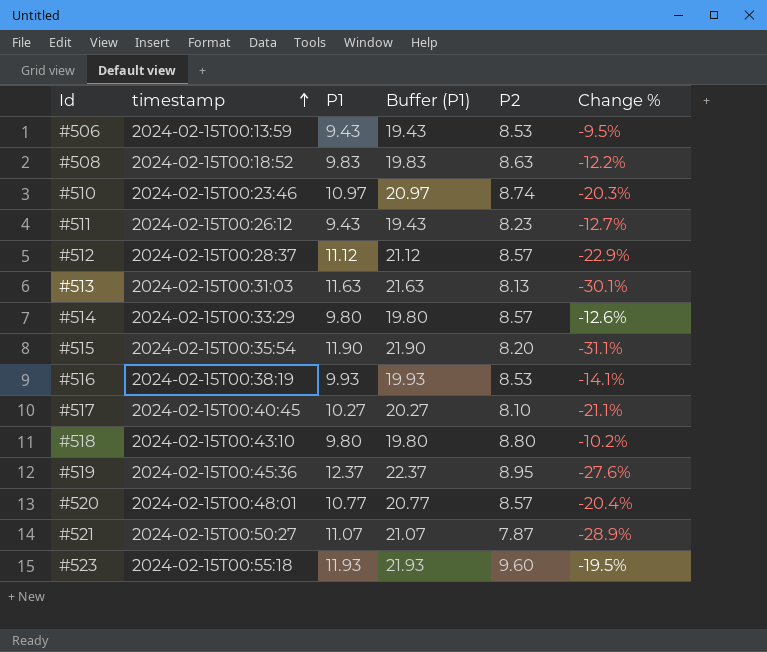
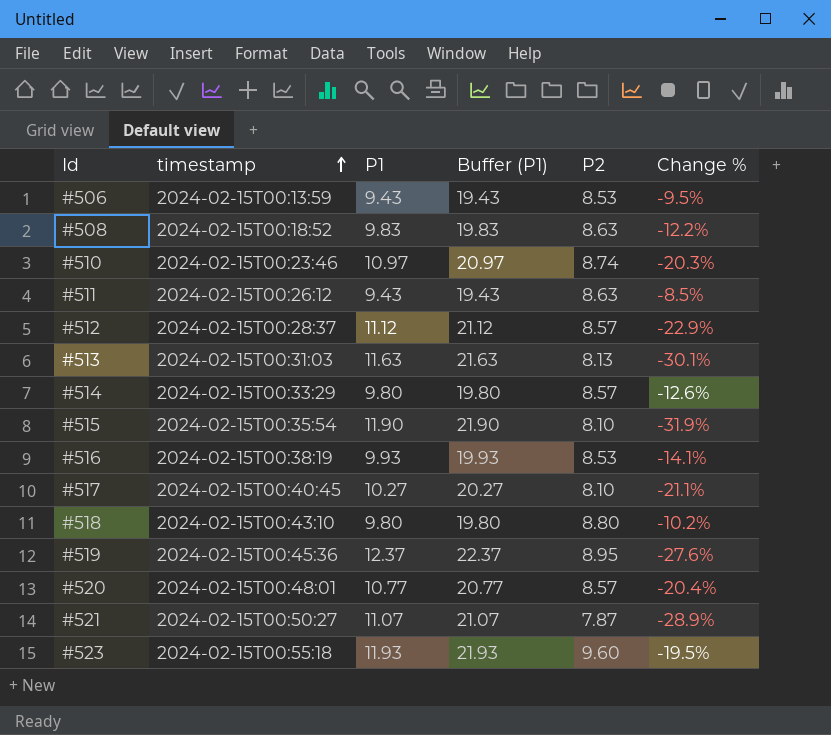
#511 | P2: 8.23 -> 8.63
#511 | Change %: -12.7% -> -8.5%
#515 | P2: 8.20 -> 8.10
#515 | Change %: -31.1% -> -31.9%

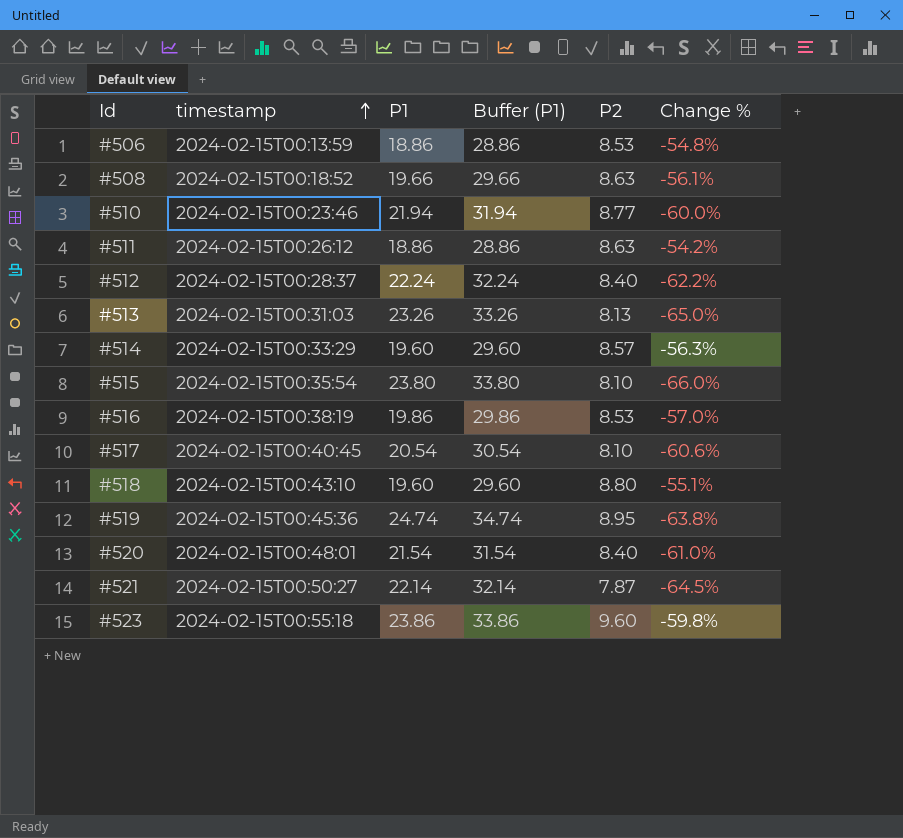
#506 | P1: 9.43 -> 18.86
#506 | Buffer (P1): 19.43 -> 28.86
#506 | Change %: -9.5% -> -54.8%
#508 | P1: 9.83 -> 19.66
#508 | Buffer (P1): 19.83 -> 29.66
#508 | Change %: -12.2% -> -56.1%
#510 | P1: 10.97 -> 21.94
#510 | Buffer (P1): 20.97 -> 31.94
#510 | P2: 8.74 -> 8.77
#510 | Change %: -20.3% -> -60.0%
#511 | P1: 9.43 -> 18.86
#511 | Buffer (P1): 19.43 -> 28.86
#511 | Change %: -8.5% -> -54.2%
#512 | P1: 11.12 -> 22.24
#512 | Buffer (P1): 21.12 -> 32.24
#512 | P2: 8.57 -> 8.40
#512 | Change %: -22.9% -> -62.2%
#513 | P1: 11.63 -> 23.26
#513 | Buffer (P1): 21.63 -> 33.26
#513 | Change %: -30.1% -> -65.0%
#514 | P1: 9.80 -> 19.60
#514 | Buffer (P1): 19.80 -> 29.60
#514 | Change %: -12.6% -> -56.3%
#515 | P1: 11.90 -> 23.80
#515 | Buffer (P1): 21.90 -> 33.80
#515 | Change %: -31.9% -> -66.0%
#516 | P1: 9.93 -> 19.86
#516 | Buffer (P1): 19.93 -> 29.86
#516 | Change %: -14.1% -> -57.0%
#517 | P1: 10.27 -> 20.54
#517 | Buffer (P1): 20.27 -> 30.54
#517 | Change %: -21.1% -> -60.6%
#518 | P1: 9.80 -> 19.60
#518 | Buffer (P1): 19.80 -> 29.60
#518 | Change %: -10.2% -> -55.1%
#519 | P1: 12.37 -> 24.74
#519 | Buffer (P1): 22.37 -> 34.74
#519 | Change %: -27.6% -> -63.8%
#520 | P1: 10.77 -> 21.54
#520 | Buffer (P1): 20.77 -> 31.54
#520 | P2: 8.57 -> 8.40
#520 | Change %: -20.4% -> -61.0%
#521 | P1: 11.07 -> 22.14
#521 | Buffer (P1): 21.07 -> 32.14
#521 | Change %: -28.9% -> -64.5%
#523 | P1: 11.93 -> 23.86
#523 | Buffer (P1): 21.93 -> 33.86
#523 | Change %: -19.5% -> -59.8%

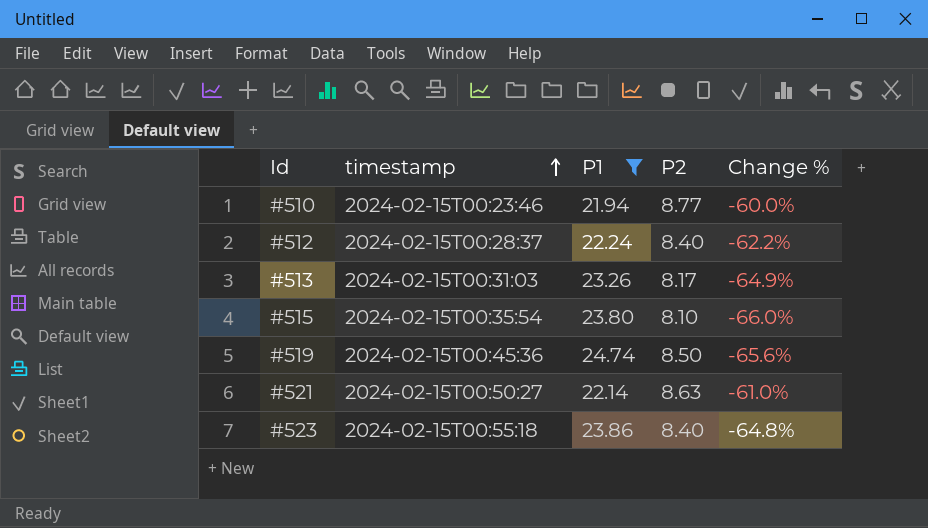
filter: none -> P1 >= 21.94
column Buffer (P1) | formula: [P1] + 10 -> none
#513 | P2: 8.13 -> 8.17
#513 | Change %: -65.0% -> -64.9%
#519 | P2: 8.95 -> 8.50
#519 | Change %: -63.8% -> -65.6%
#521 | P2: 7.87 -> 8.63
#521 | Change %: -64.5% -> -61.0%
#523 | P2: 9.60 -> 8.40
#523 | Change %: -59.8% -> -64.8%

